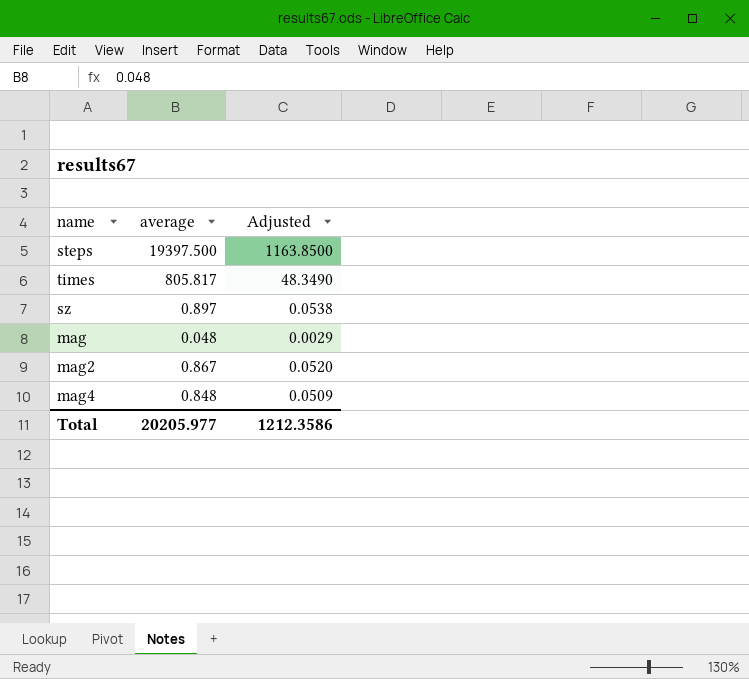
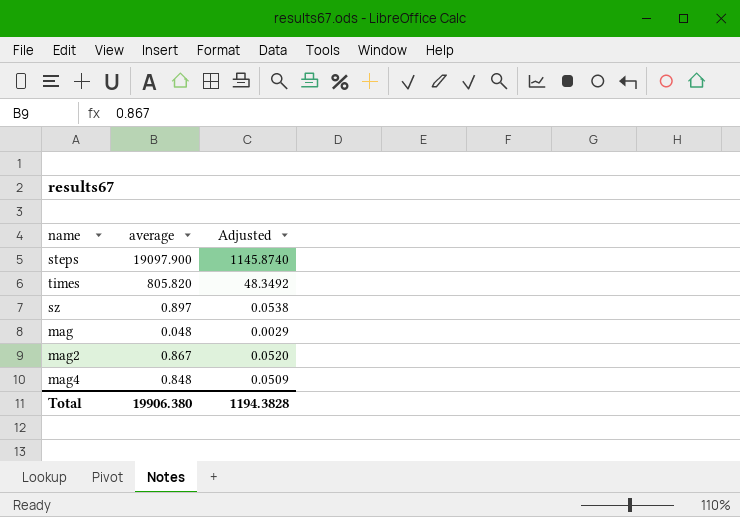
steps | average: 19397.500 -> 19097.900
steps | Adjusted: 1163.8500 -> 1145.8740
times | average: 805.817 -> 805.820
times | Adjusted: 48.3490 -> 48.3492
Total | average: 20205.977 -> 19906.380
Total | Adjusted: 1212.3586 -> 1194.3828

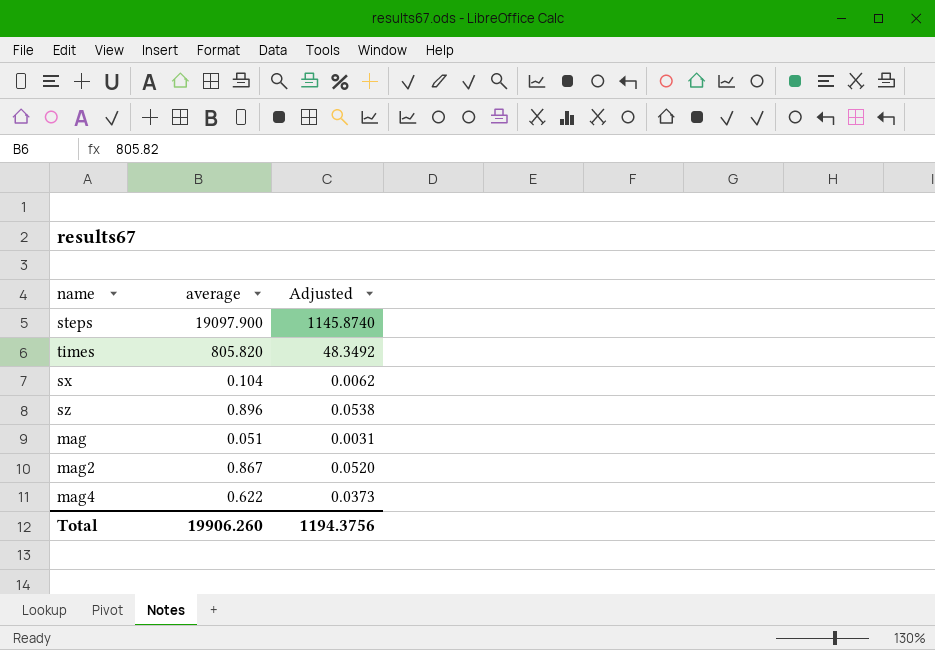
row sx: none -> 0.104 | 0.0062
sz | average: 0.897 -> 0.896
mag | average: 0.048 -> 0.051
mag | Adjusted: 0.0029 -> 0.0031
mag4 | average: 0.848 -> 0.622
mag4 | Adjusted: 0.0509 -> 0.0373
Total | average: 19906.380 -> 19906.260
Total | Adjusted: 1194.3828 -> 1194.3756

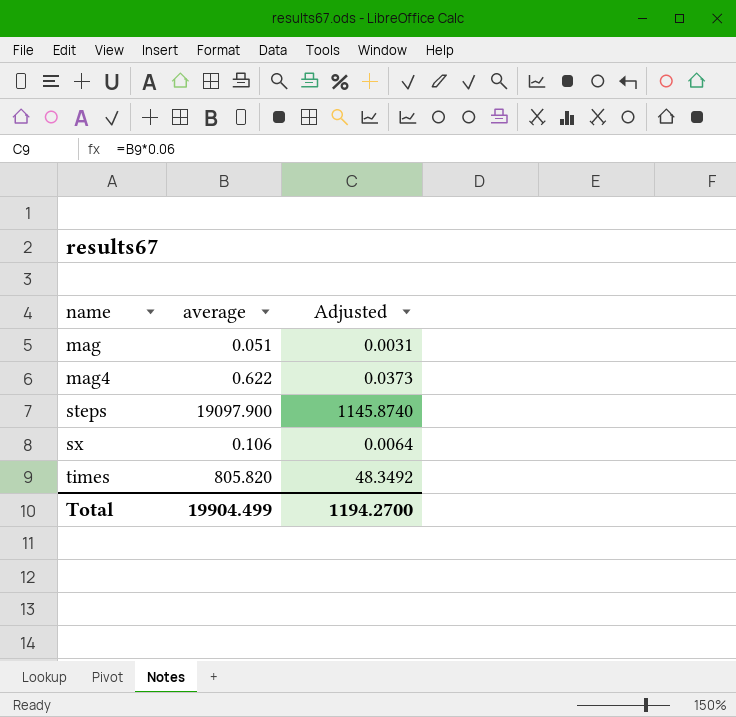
row order: none -> name ascending
row sz: 0.896 | 0.0538 -> none
row mag2: 0.867 | 0.0520 -> none
sx | average: 0.104 -> 0.106
sx | Adjusted: 0.0062 -> 0.0064
Total | average: 19906.260 -> 19904.499
Total | Adjusted: 1194.3756 -> 1194.2700

